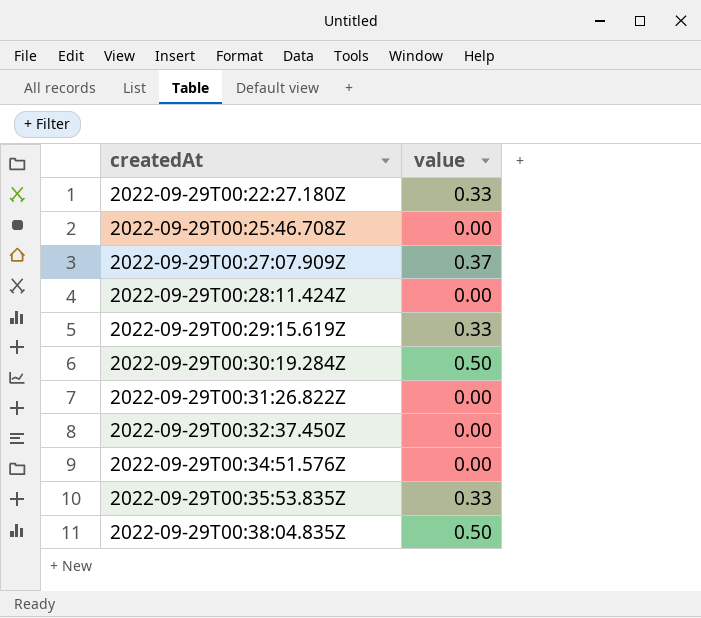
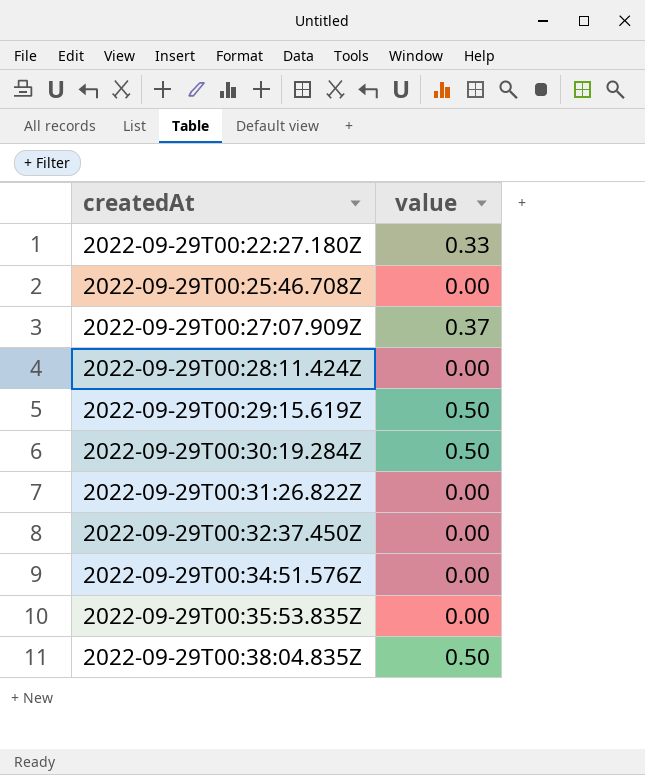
2022-09-29T00:29:15.619Z | value: 0.33 -> 0.50
2022-09-29T00:35:53.835Z | value: 0.33 -> 0.00

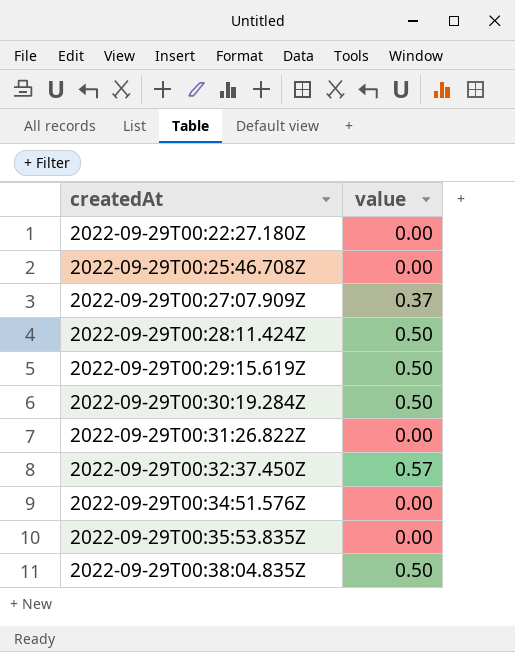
2022-09-29T00:22:27.180Z | value: 0.33 -> 0.00
2022-09-29T00:28:11.424Z | value: 0.00 -> 0.50
2022-09-29T00:32:37.450Z | value: 0.00 -> 0.57

